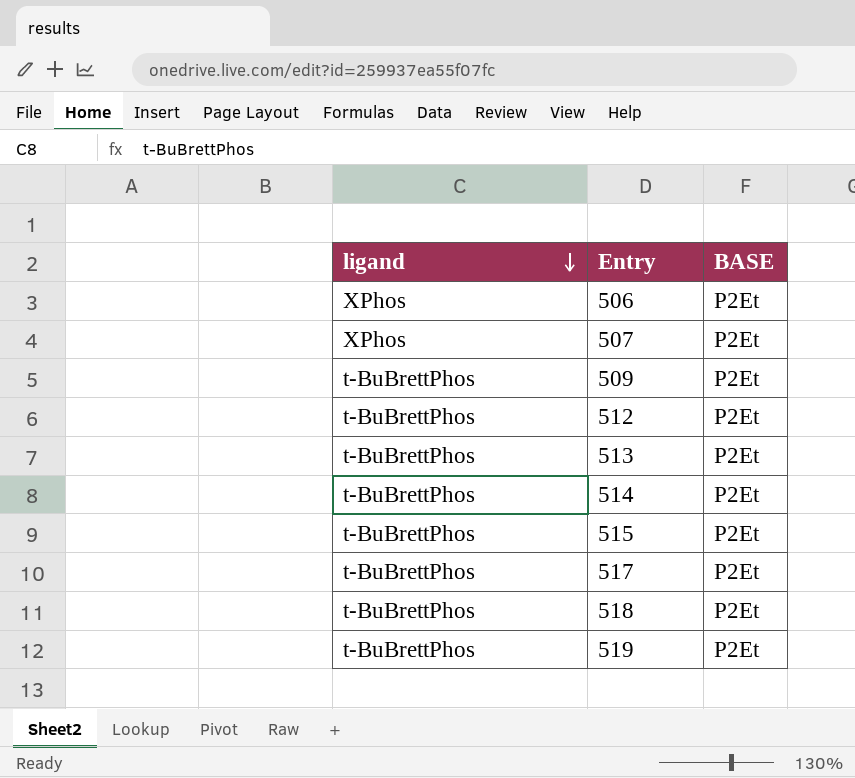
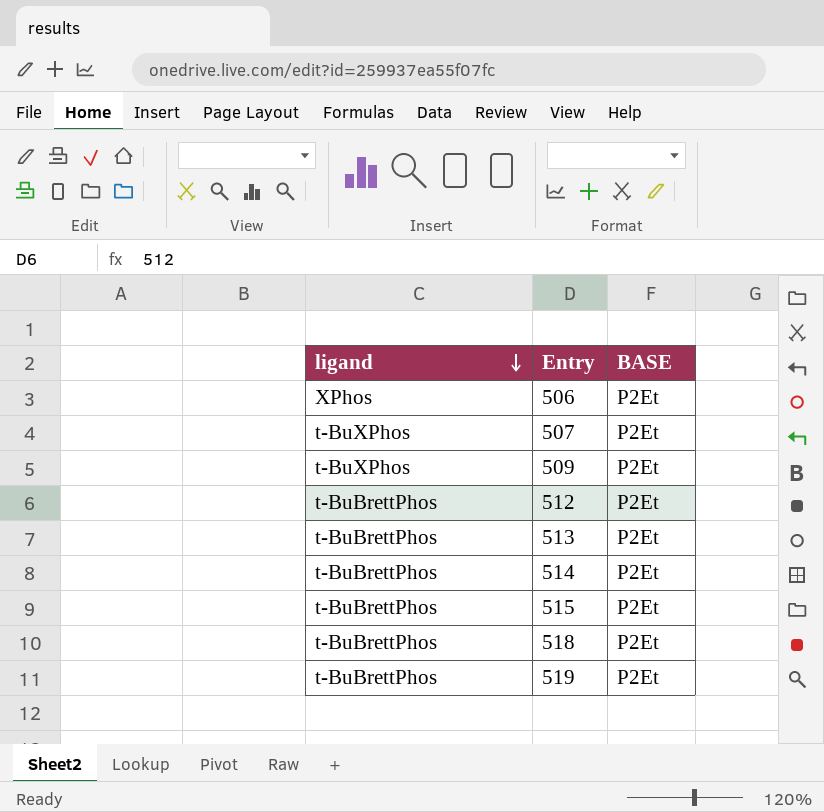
row 517: t-BuBrettPhos | P2Et -> none
507 | ligand: XPhos -> t-BuXPhos
509 | ligand: t-BuBrettPhos -> t-BuXPhos

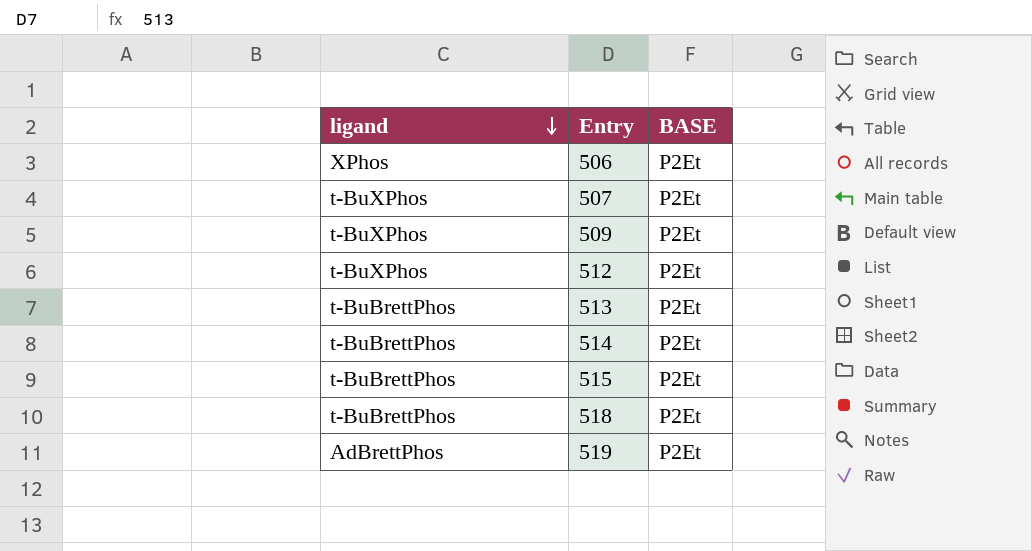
512 | ligand: t-BuBrettPhos -> t-BuXPhos
519 | ligand: t-BuBrettPhos -> AdBrettPhos

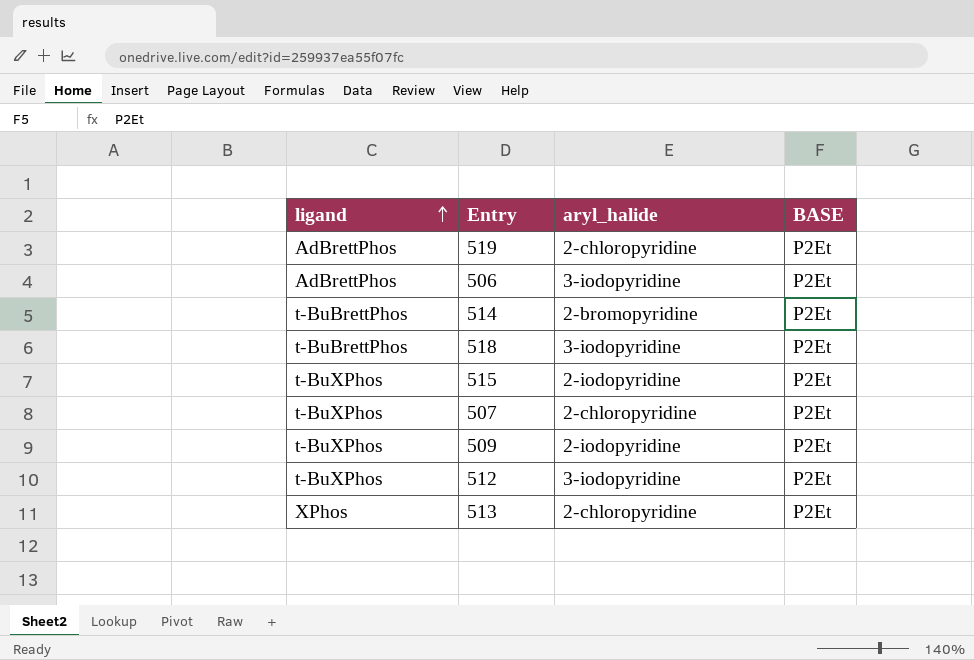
row order: ligand descending -> ligand ascending
column aryl_halide | position: none -> 3
506 | ligand: XPhos -> AdBrettPhos
515 | ligand: t-BuBrettPhos -> t-BuXPhos
513 | ligand: t-BuBrettPhos -> XPhos

